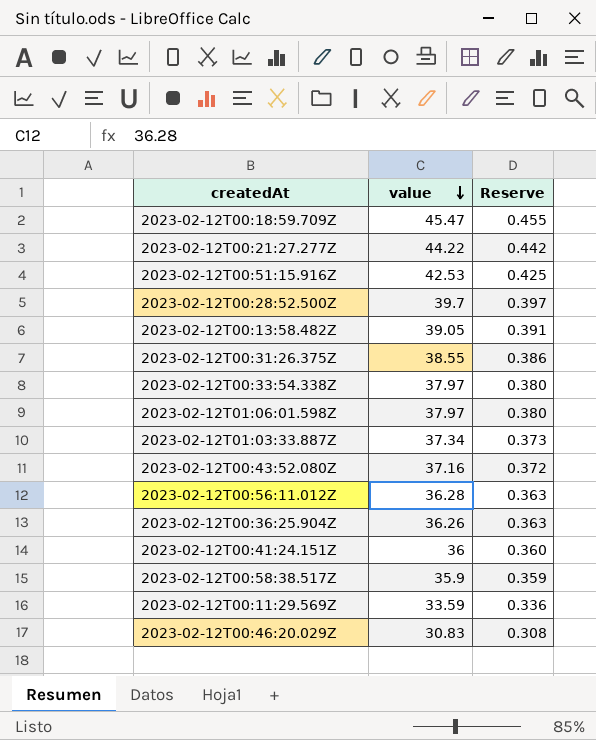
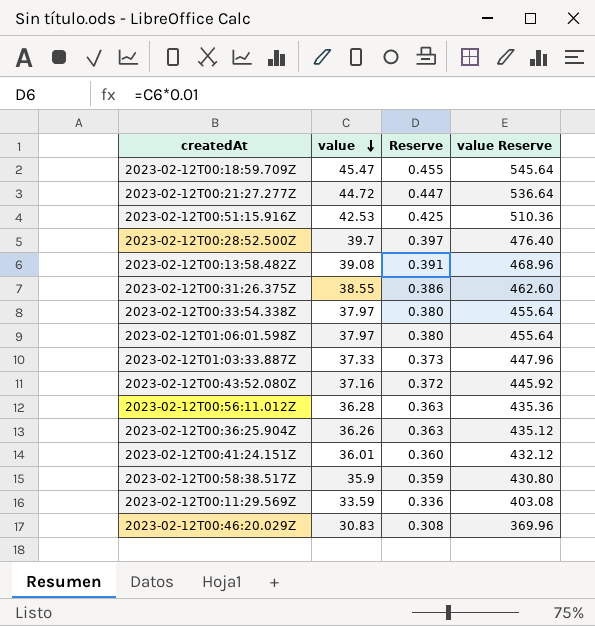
column value Reserve | formula: none -> [value] * 12
2023-02-12T00:21:27.277Z | value: 44.22 -> 44.72
2023-02-12T00:21:27.277Z | Reserve: 0.442 -> 0.447
2023-02-12T00:13:58.482Z | value: 39.05 -> 39.08
2023-02-12T01:03:33.887Z | value: 37.34 -> 37.33
2023-02-12T00:41:24.151Z | value: 36 -> 36.01

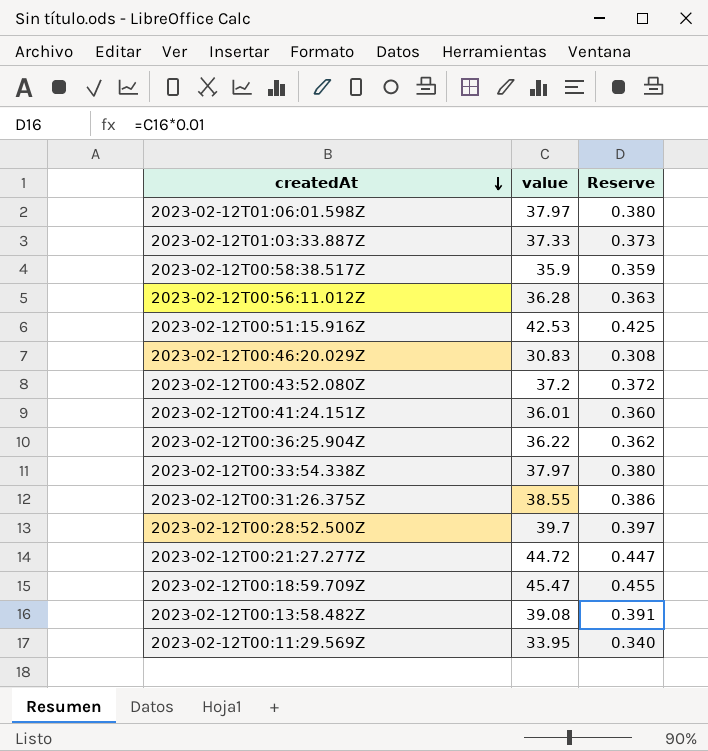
row order: value descending -> createdAt descending
column value Reserve | formula: [value] * 12 -> none
2023-02-12T00:43:52.080Z | value: 37.16 -> 37.2
2023-02-12T00:36:25.904Z | value: 36.26 -> 36.22
2023-02-12T00:36:25.904Z | Reserve: 0.363 -> 0.362
2023-02-12T00:11:29.569Z | value: 33.59 -> 33.95
2023-02-12T00:11:29.569Z | Reserve: 0.336 -> 0.340

